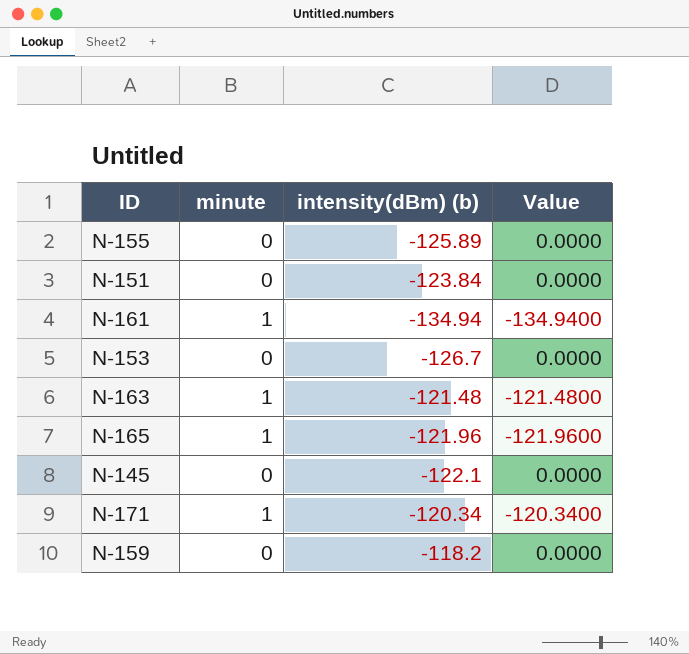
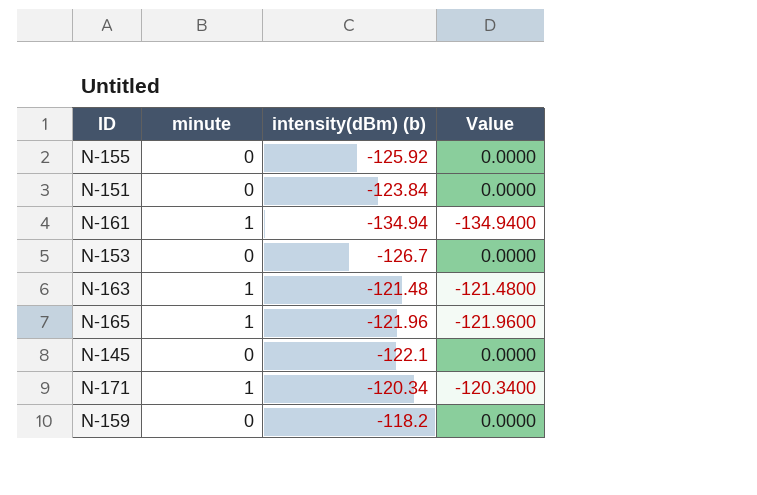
N-155 | intensity(dBm) (b): -125.89 -> -125.92

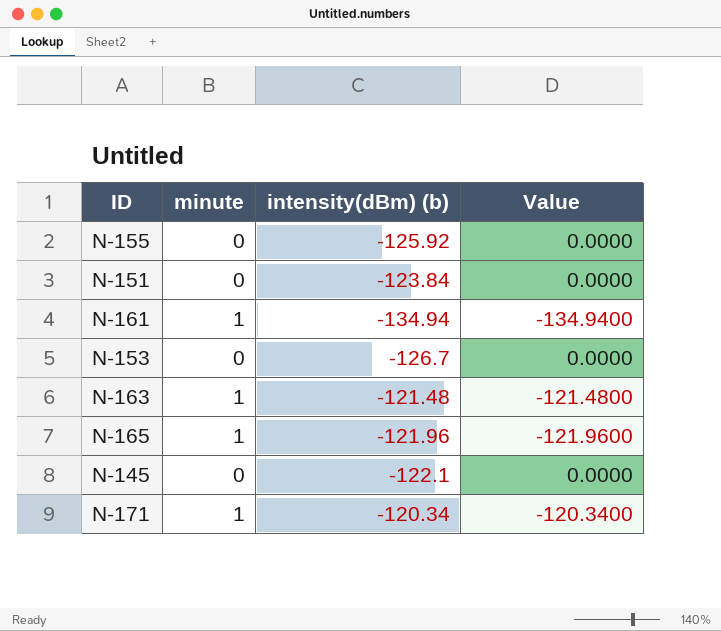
row N-159: 0 | -118.2 | 0.0000 -> none

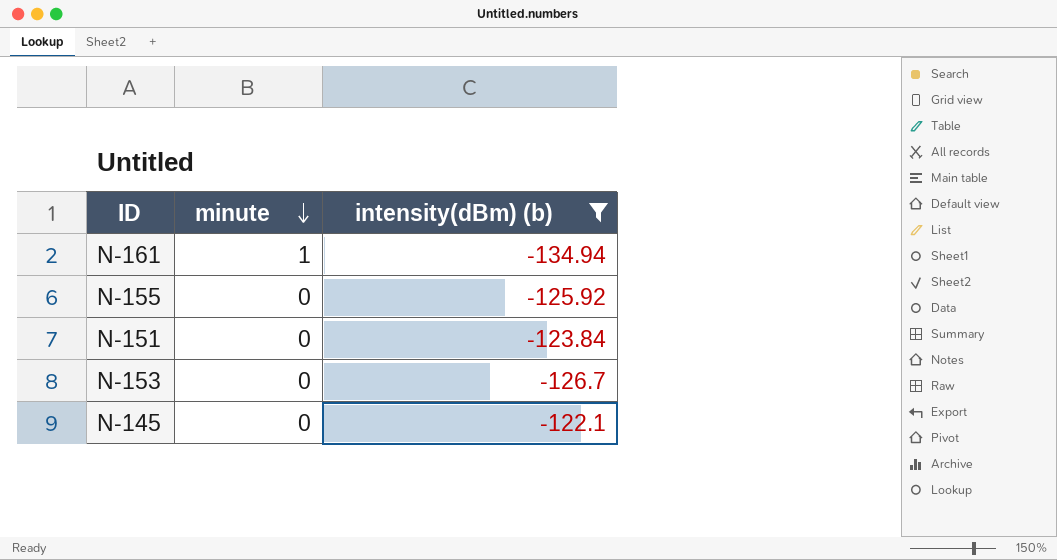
filter: none -> intensity(dBm) (b) <= -122.1
row order: none -> minute descending
column Value | formula: [minute] * [intensity(dBm) (b)] -> none

